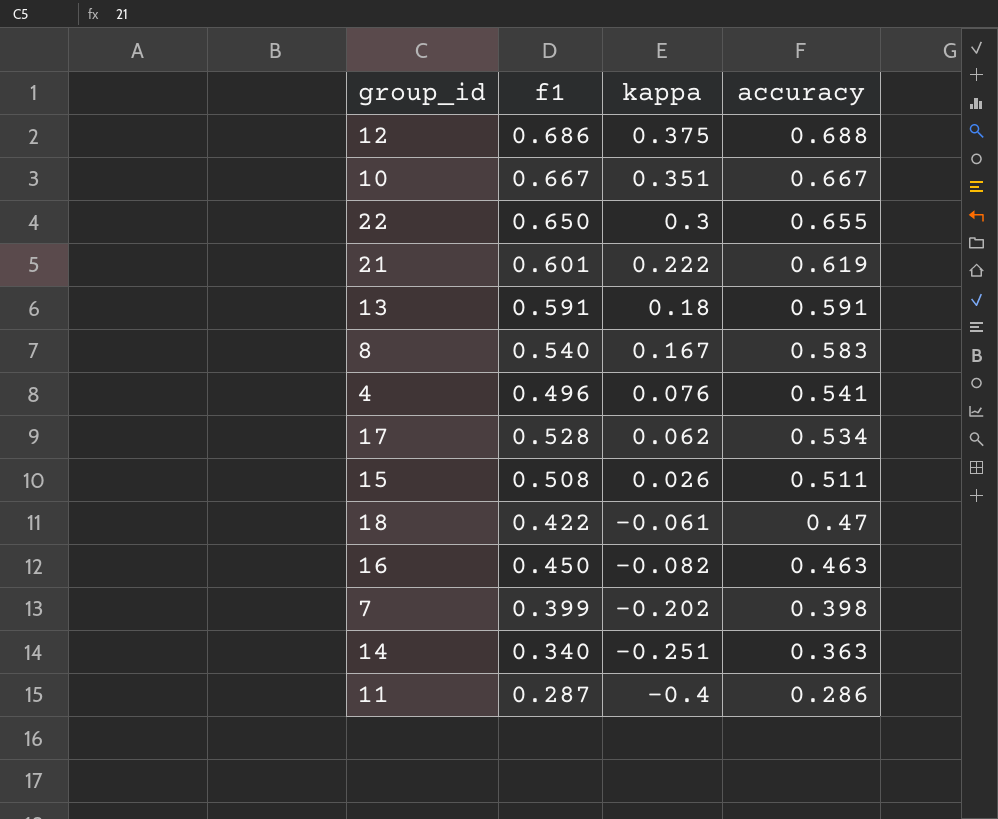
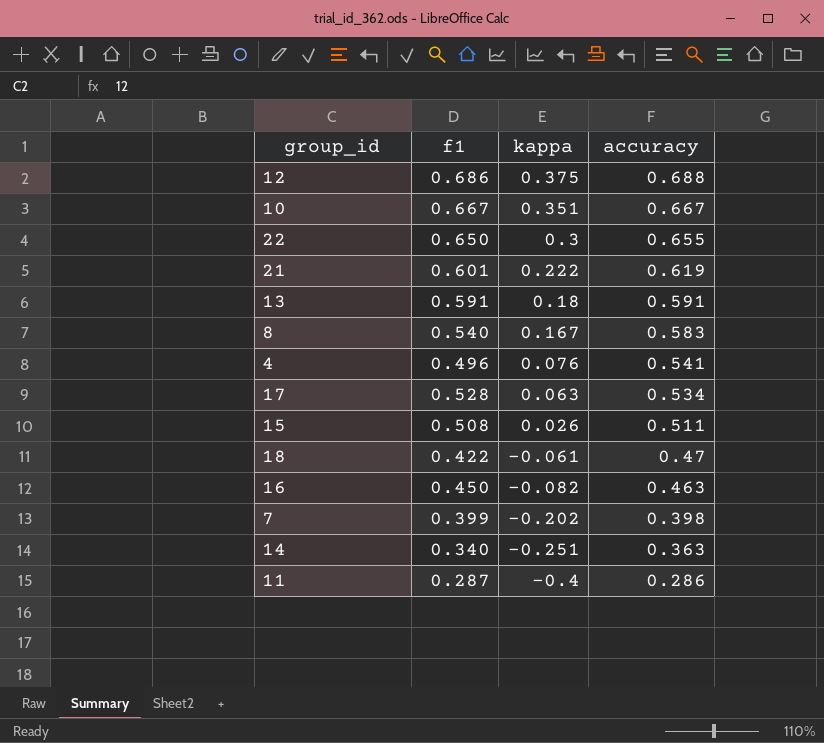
17 | kappa: 0.062 -> 0.063

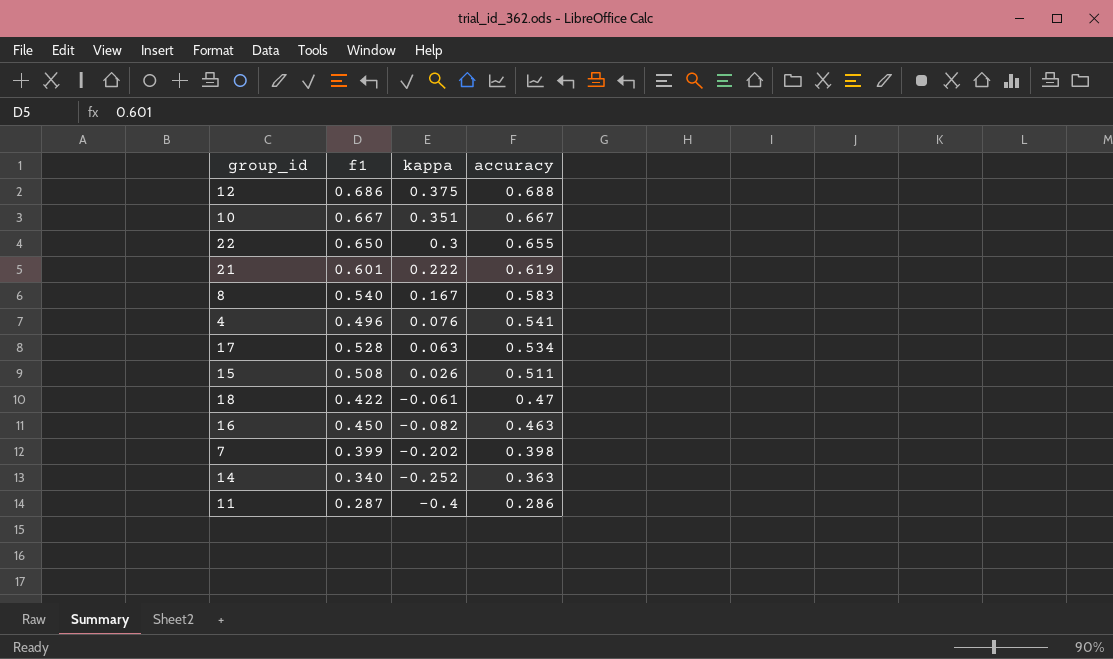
row 13: 0.591 | 0.18 | 0.591 -> none
14 | kappa: -0.251 -> -0.252

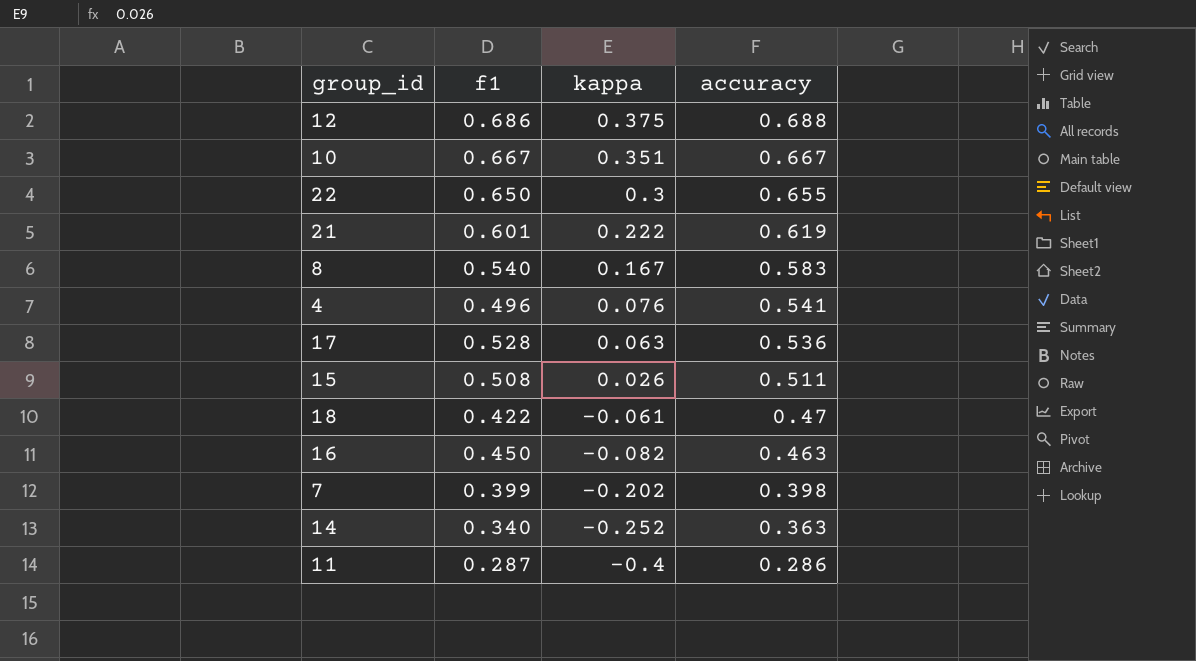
17 | accuracy: 0.534 -> 0.536

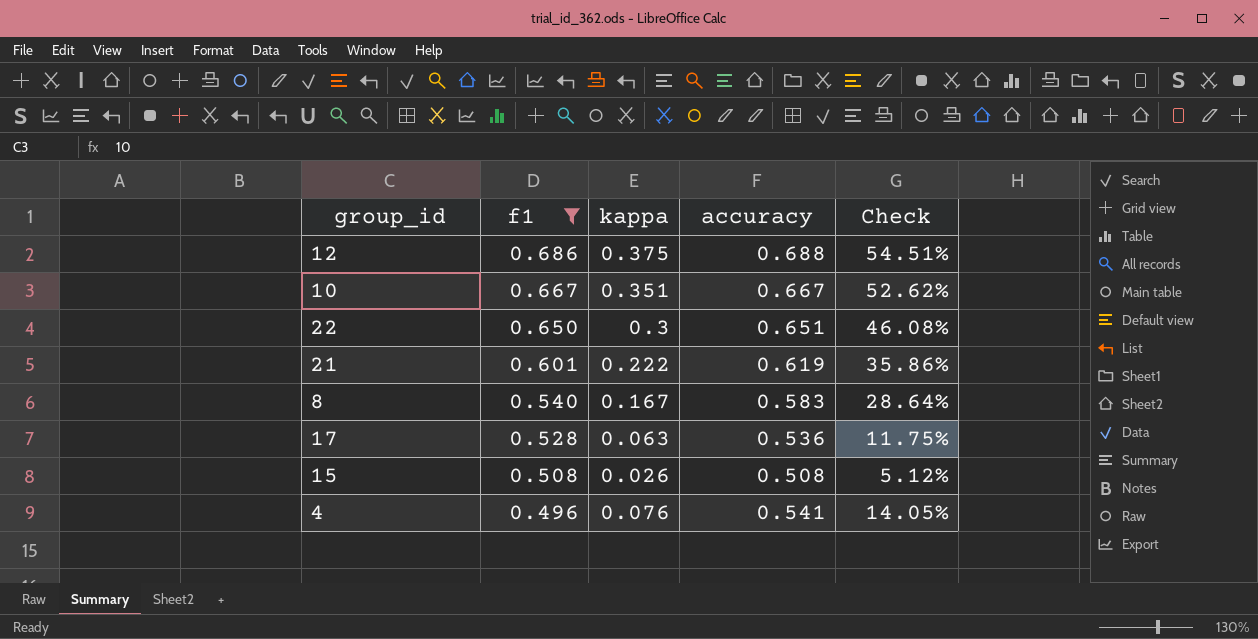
filter: none -> f1 >= 0.496
row order: kappa descending -> f1 descending
column Check | formula: none -> [kappa] / [accuracy]
22 | accuracy: 0.655 -> 0.651
15 | accuracy: 0.511 -> 0.508

